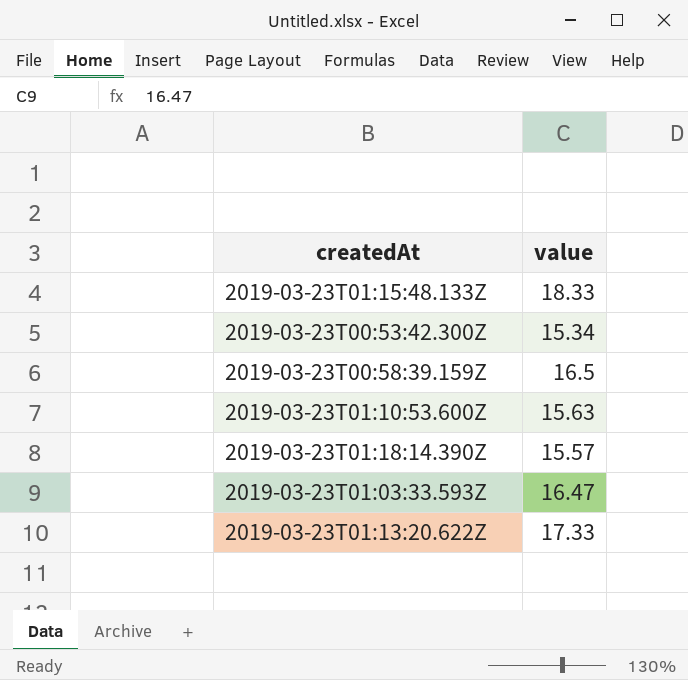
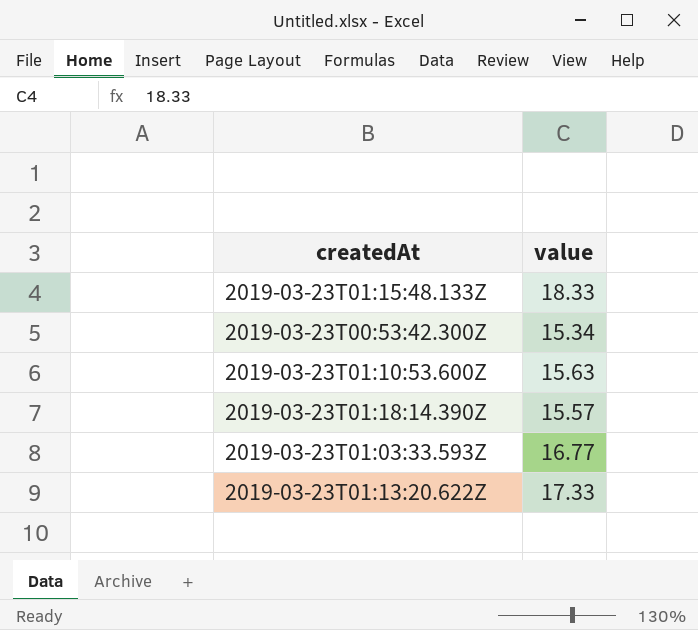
row 2019-03-23T00:58:39.159Z: 16.5 -> none
2019-03-23T01:03:33.593Z | value: 16.47 -> 16.77

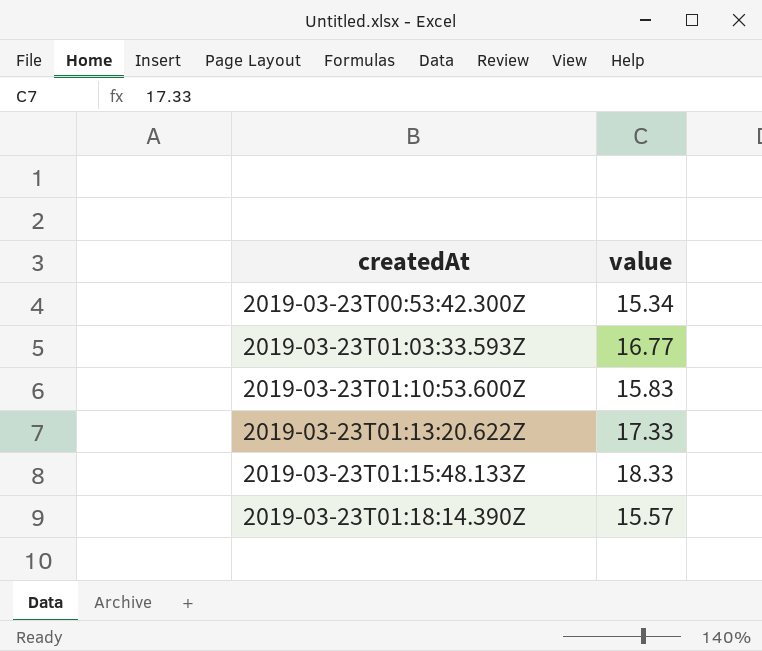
row order: none -> createdAt ascending
2019-03-23T01:10:53.600Z | value: 15.63 -> 15.83

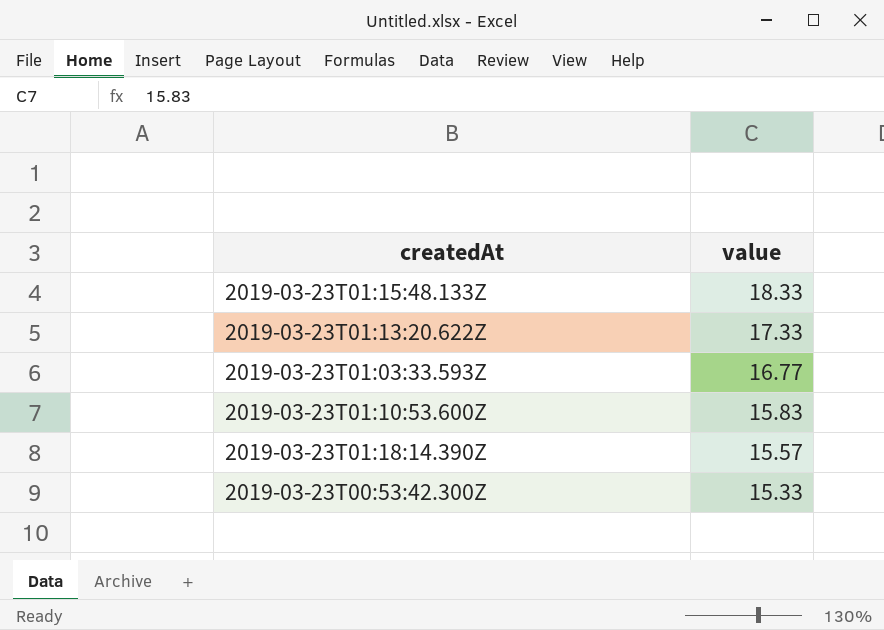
row order: createdAt ascending -> value descending
2019-03-23T00:53:42.300Z | value: 15.34 -> 15.33

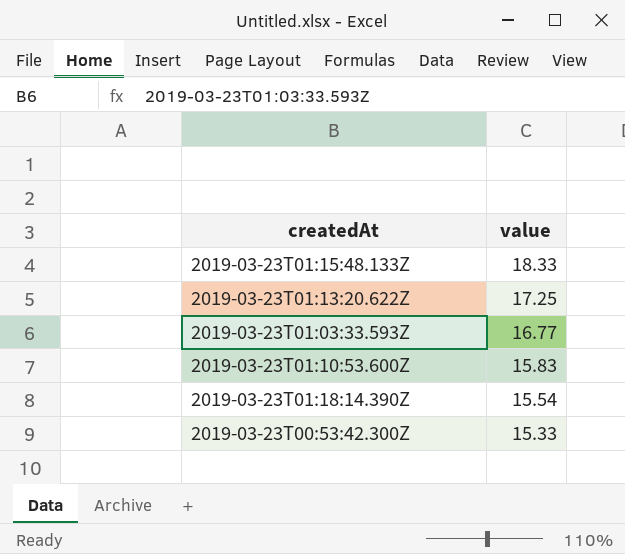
2019-03-23T01:13:20.622Z | value: 17.33 -> 17.25
2019-03-23T01:18:14.390Z | value: 15.57 -> 15.54

